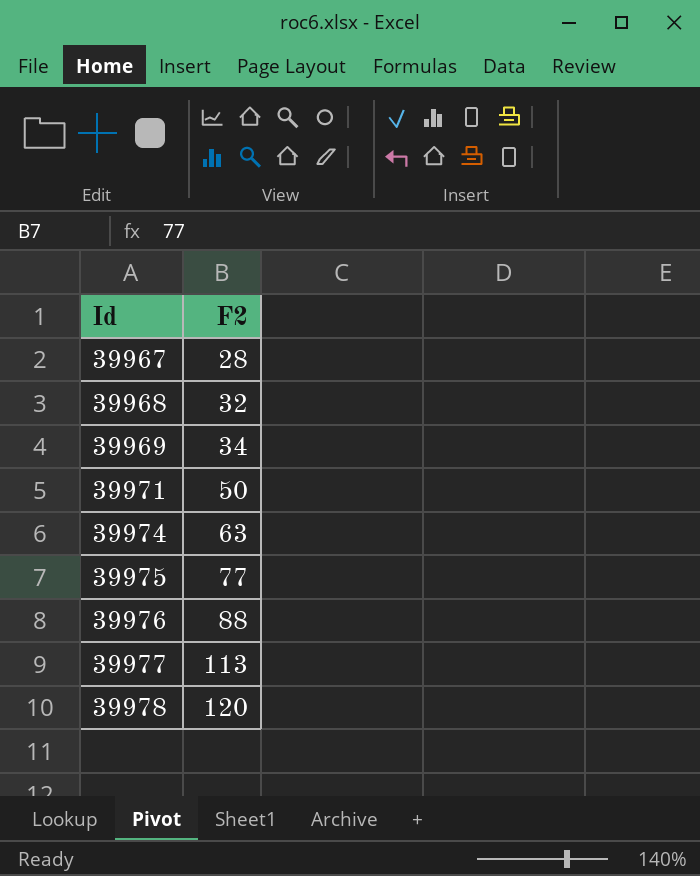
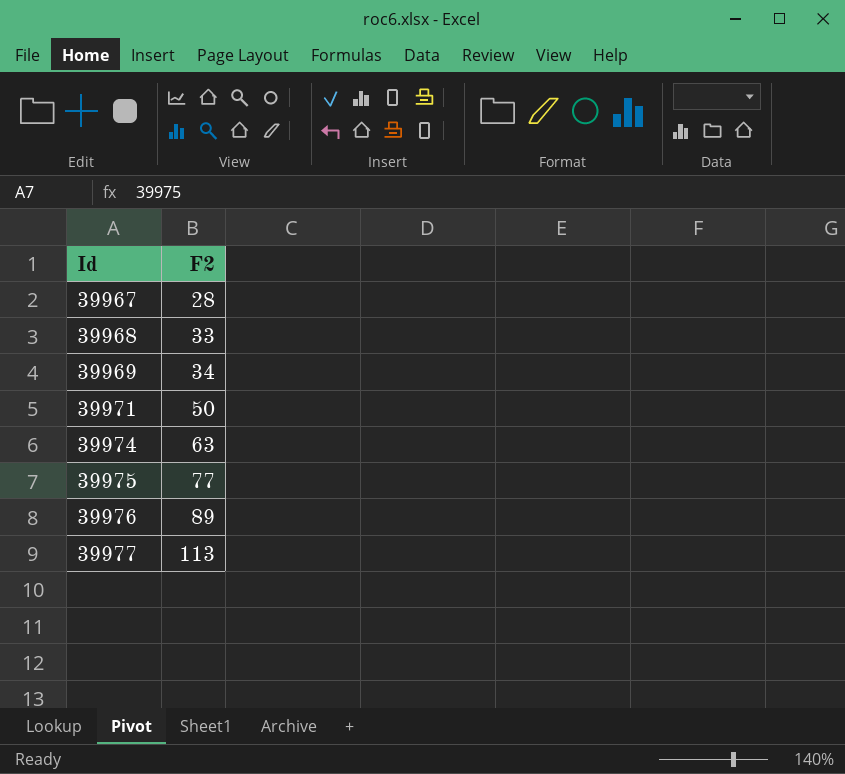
row 39978: 120 -> none
39968 | F2: 32 -> 33
39976 | F2: 88 -> 89

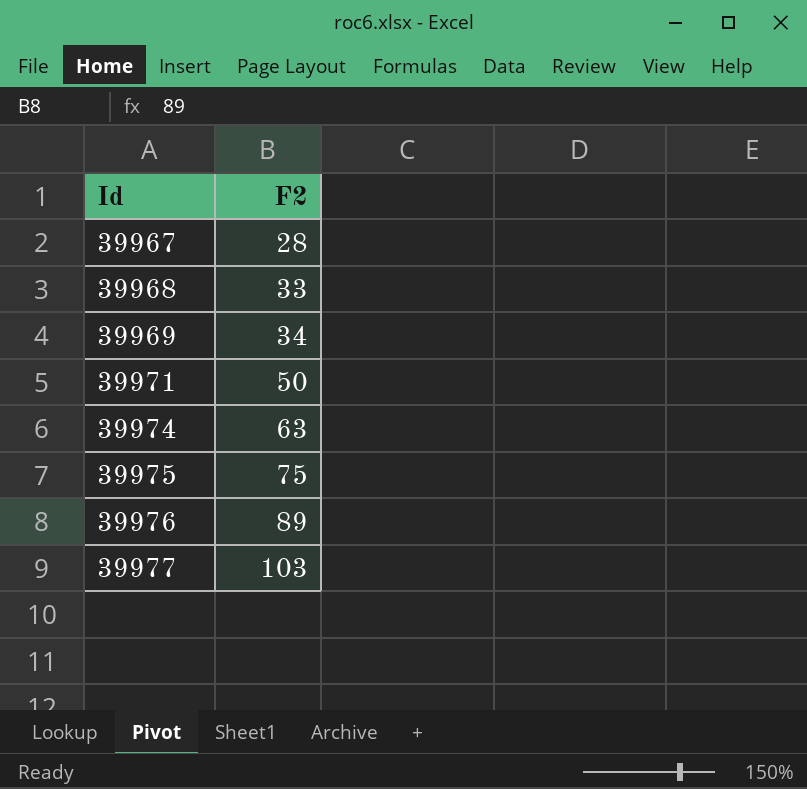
39975 | F2: 77 -> 75
39977 | F2: 113 -> 103

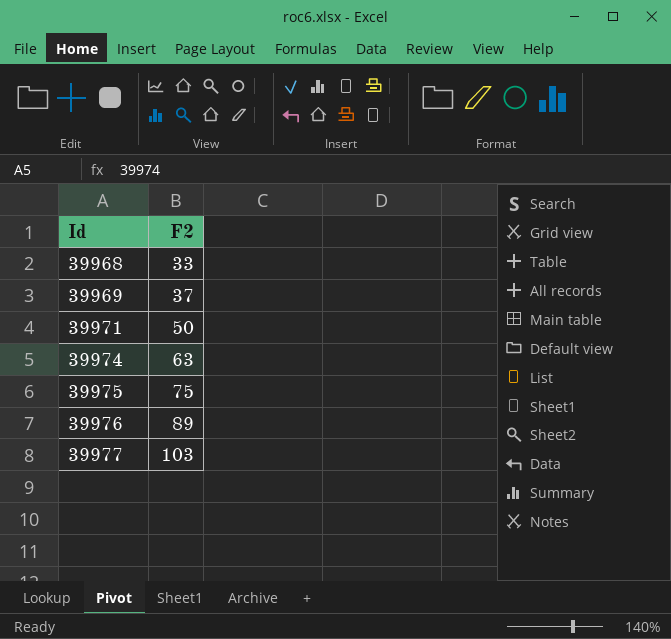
row 39967: 28 -> none
39969 | F2: 34 -> 37

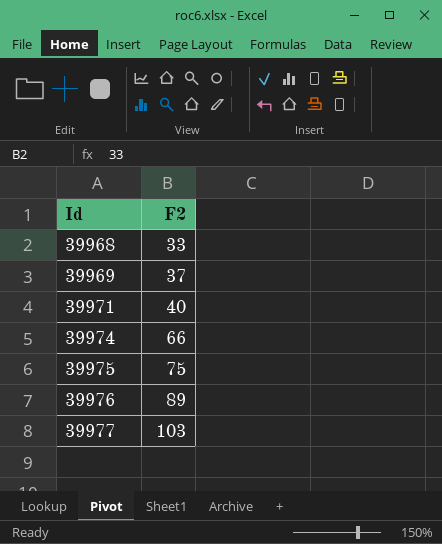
39971 | F2: 50 -> 40
39974 | F2: 63 -> 66

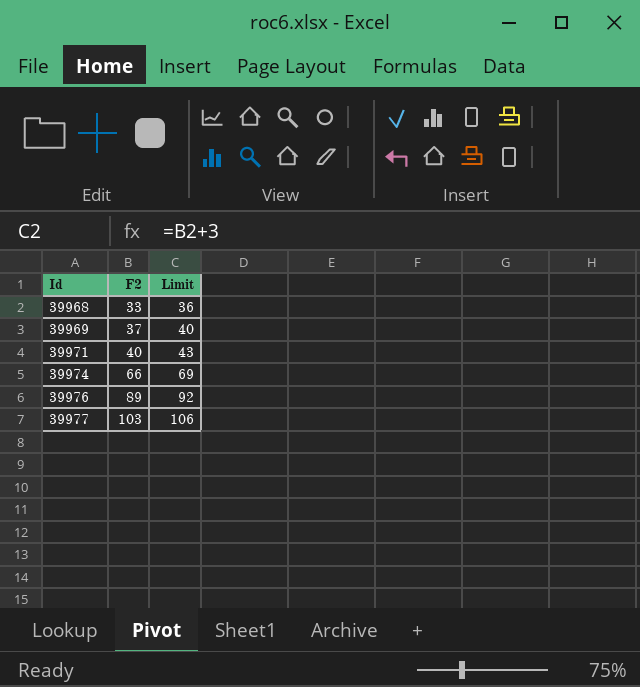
column Limit | formula: none -> [F2] + 3
row 39975: 75 -> none

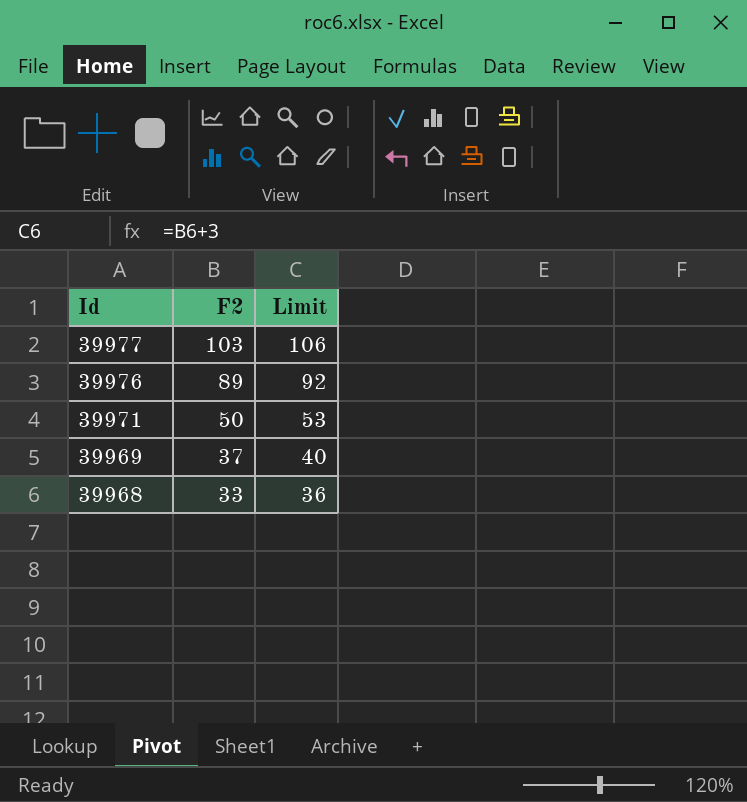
row order: Id ascending -> Id descending
row 39974: 66 | 69 -> none
39971 | F2: 40 -> 50
39971 | Limit: 43 -> 53

